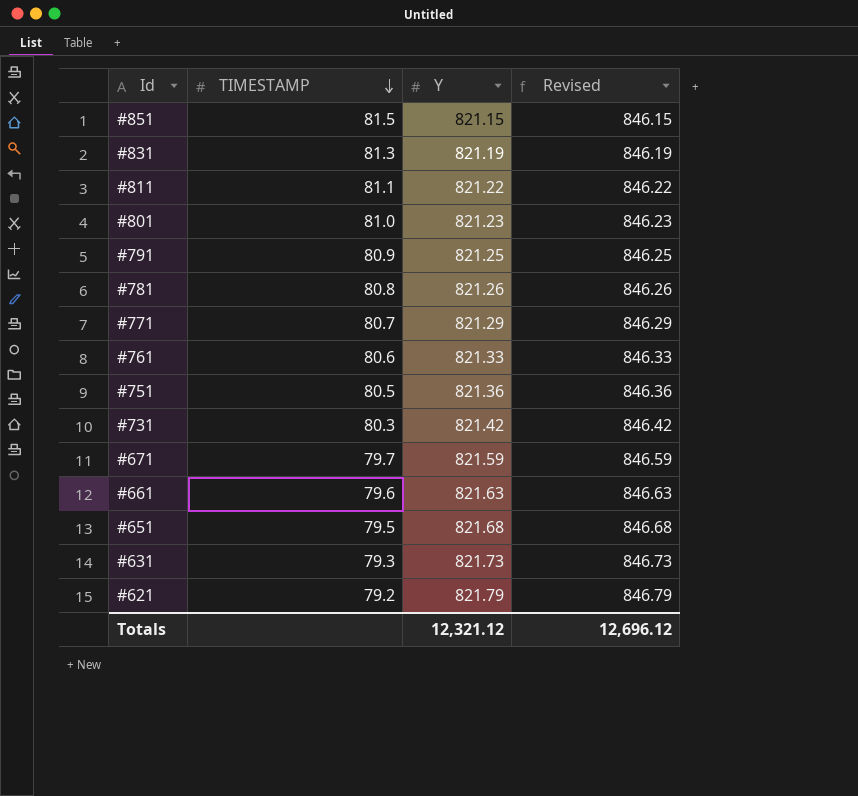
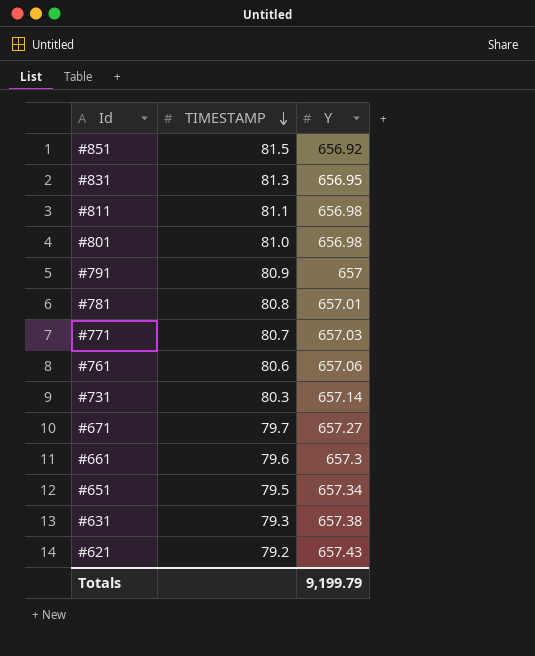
column Revised | formula: [Y] + 25 -> none
row #751: 80.5 | 821.36 | 846.36 -> none
#851 | Y: 821.15 -> 656.92
#831 | Y: 821.19 -> 656.95
#811 | Y: 821.22 -> 656.98
#801 | Y: 821.23 -> 656.98
#791 | Y: 821.25 -> 657
#781 | Y: 821.26 -> 657.01
#771 | Y: 821.29 -> 657.03
#761 | Y: 821.33 -> 657.06
#731 | Y: 821.42 -> 657.14
#671 | Y: 821.59 -> 657.27
#661 | Y: 821.63 -> 657.3
#651 | Y: 821.68 -> 657.34
#631 | Y: 821.73 -> 657.38
#621 | Y: 821.79 -> 657.43
Totals | Y: 12,321.12 -> 9,199.79

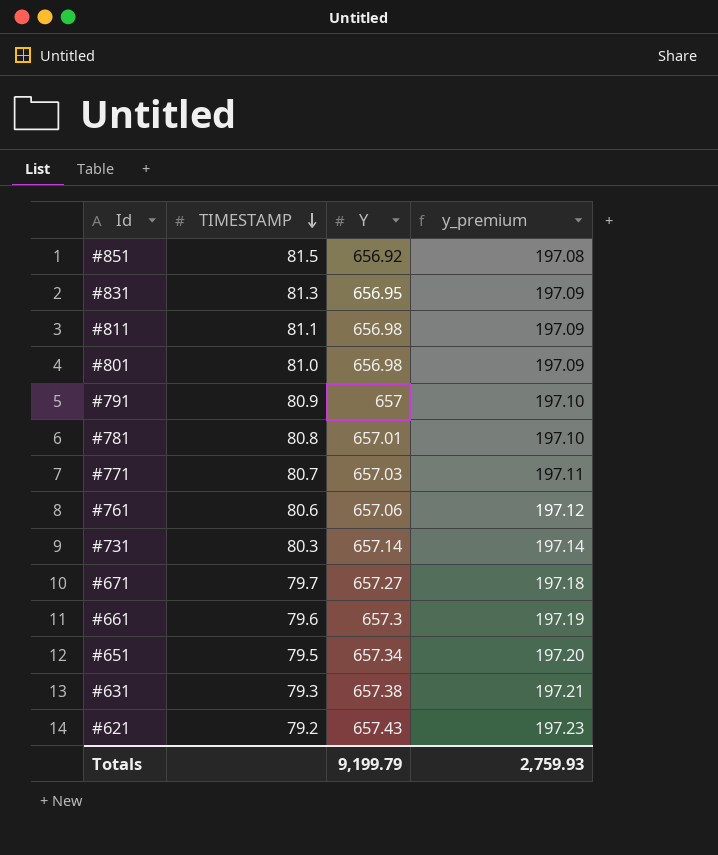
column y_premium | formula: none -> [Y] * 0.3

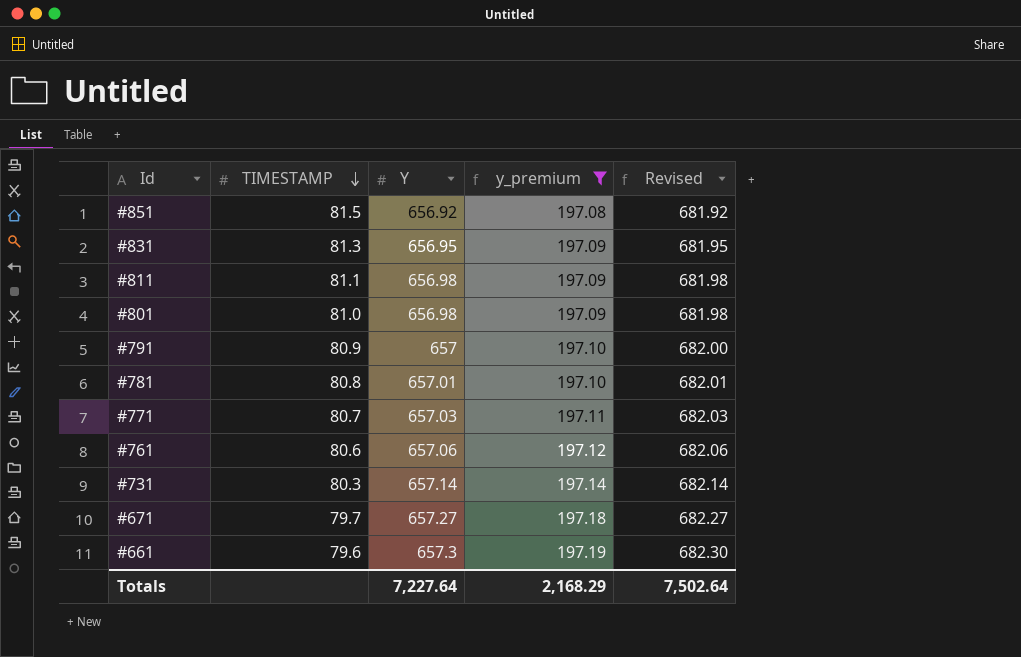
filter: none -> y_premium <= 197.19
column Revised | formula: none -> [Y] + 25
Totals | Y: 9,199.79 -> 7,227.64
Totals | y_premium: 2,759.93 -> 2,168.29

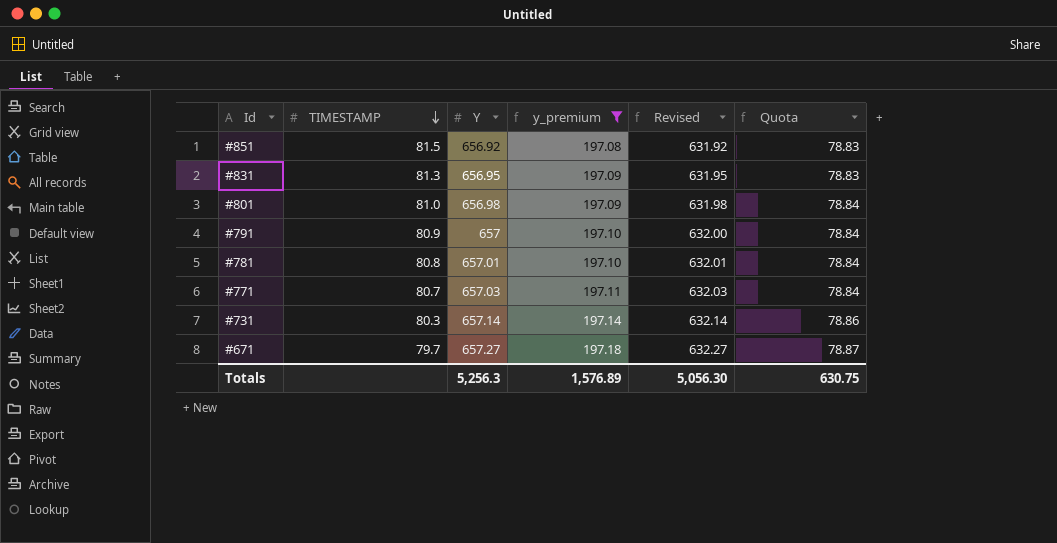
column Revised | formula: [Y] + 25 -> [Y] - 25
column Quota | formula: none -> [Y] * 0.12
row #811: 81.1 | 656.98 | 197.09 | 681.98 -> none
row #761: 80.6 | 657.06 | 197.12 | 682.06 -> none
row #661: 79.6 | 657.3 | 197.19 | 682.30 -> none
Totals | Y: 7,227.64 -> 5,256.3
Totals | y_premium: 2,168.29 -> 1,576.89
Totals | Revised: 7,502.64 -> 5,056.30

